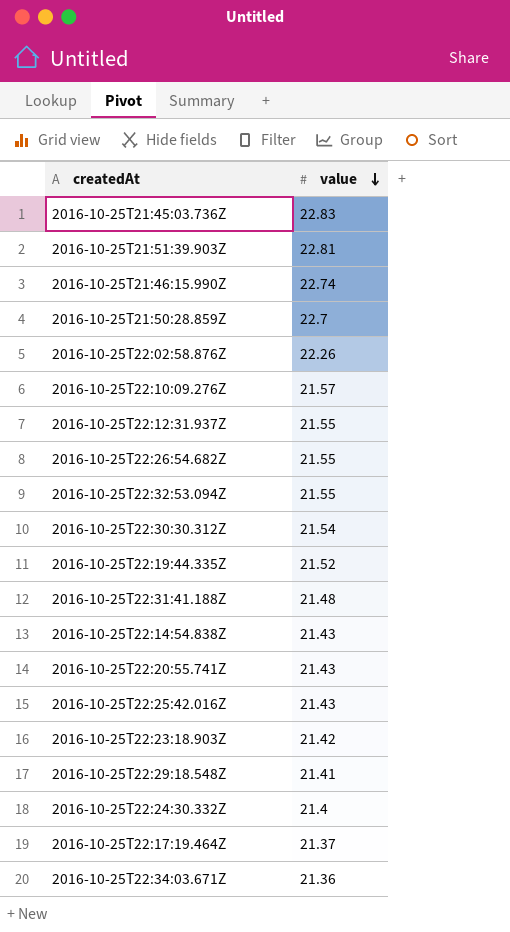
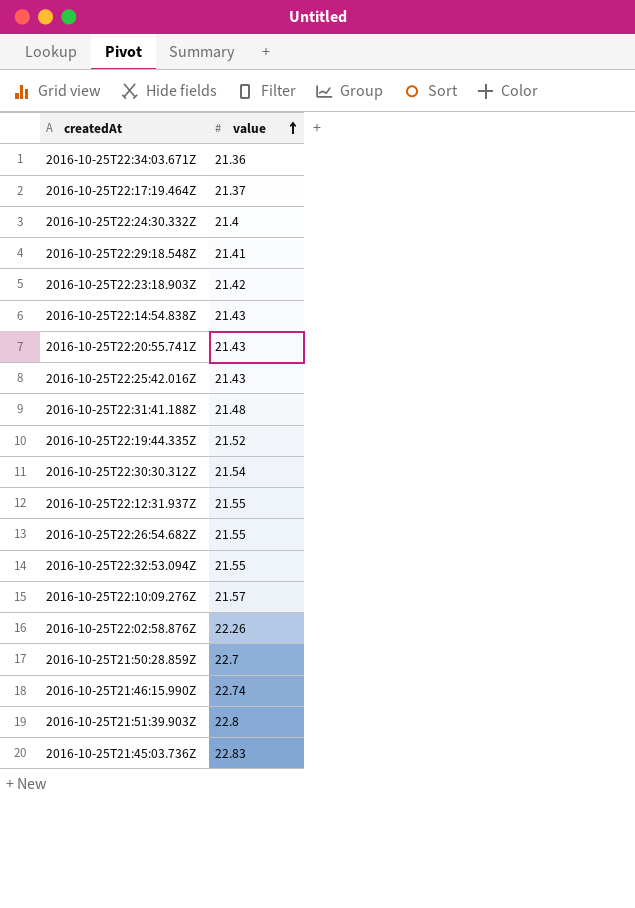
row order: value descending -> value ascending
2016-10-25T21:51:39.903Z | value: 22.81 -> 22.8

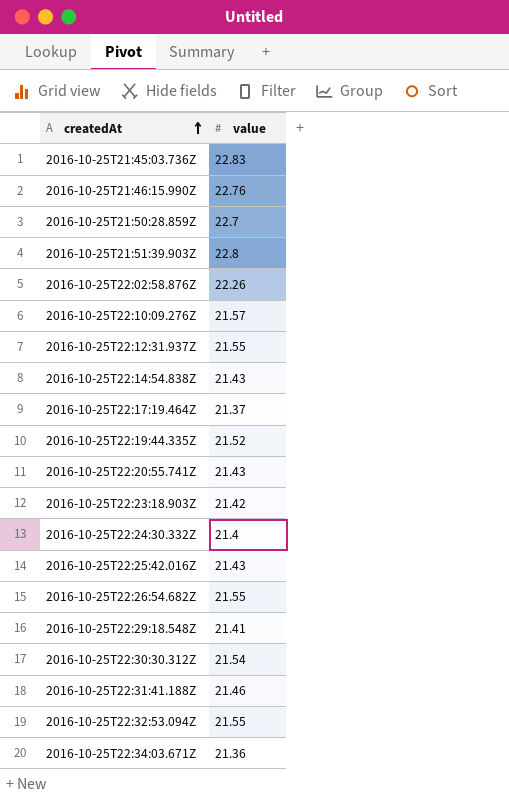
row order: value ascending -> createdAt ascending
2016-10-25T21:46:15.990Z | value: 22.74 -> 22.76
2016-10-25T22:31:41.188Z | value: 21.48 -> 21.46

